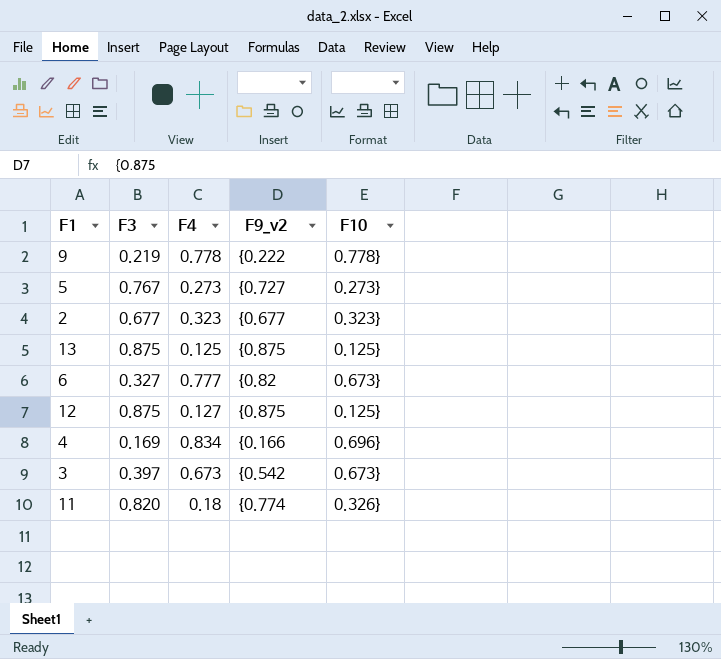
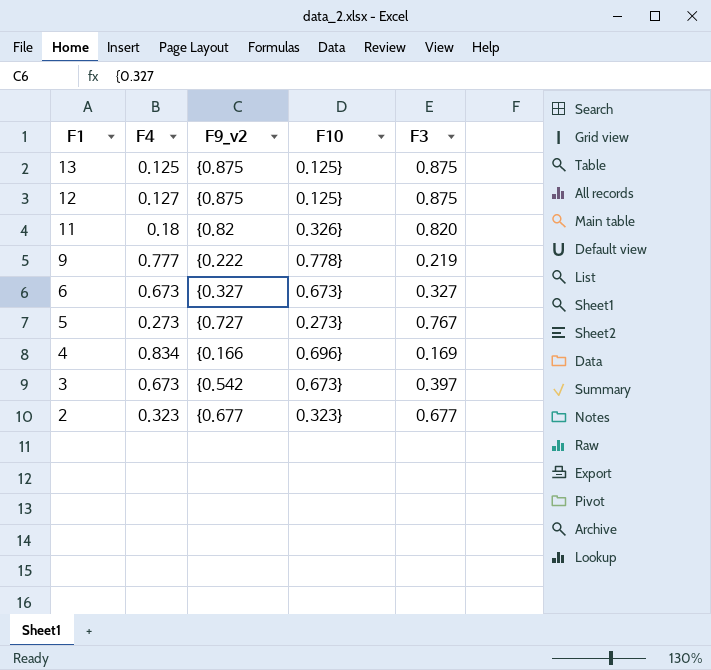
row order: none -> F1 descending
column F3 | position: 2 -> 5
11 | F9_v2: {0.774 -> {0.82
9 | F4: 0.778 -> 0.777
6 | F4: 0.777 -> 0.673
6 | F9_v2: {0.82 -> {0.327

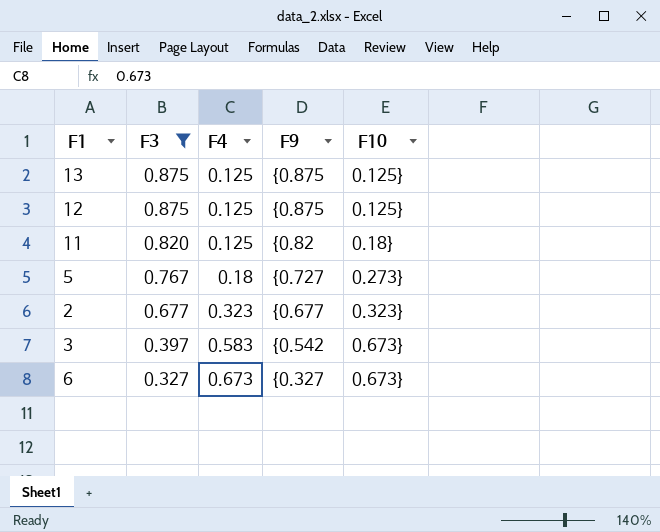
filter: none -> F3 >= 0.327
row order: F1 descending -> F3 descending
column F3 | position: 5 -> 2
column name: F9_v2 -> F9
12 | F4: 0.127 -> 0.125
11 | F4: 0.18 -> 0.125
11 | F10: 0.326} -> 0.18}
5 | F4: 0.273 -> 0.18
3 | F4: 0.673 -> 0.583

